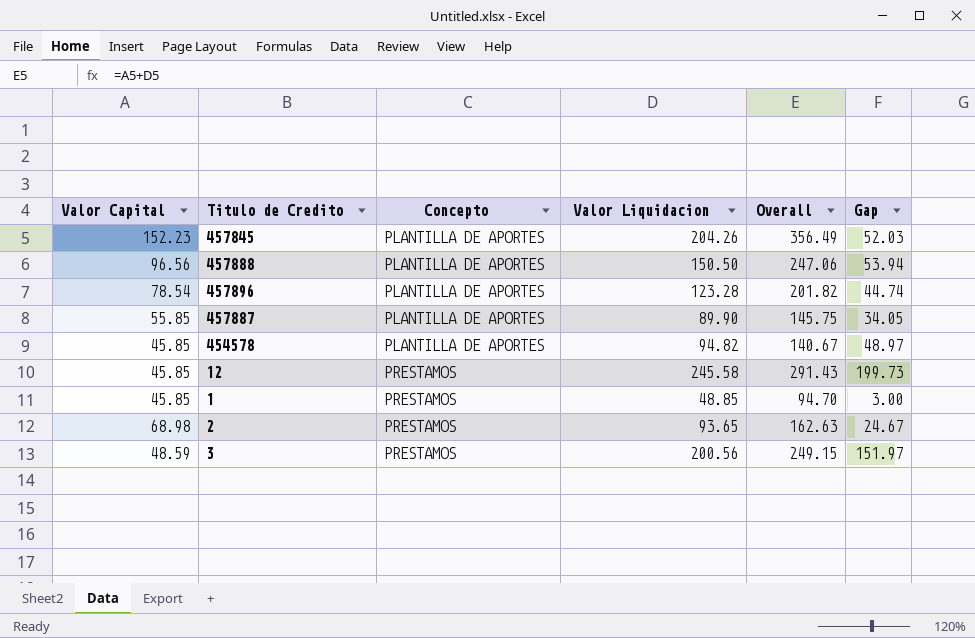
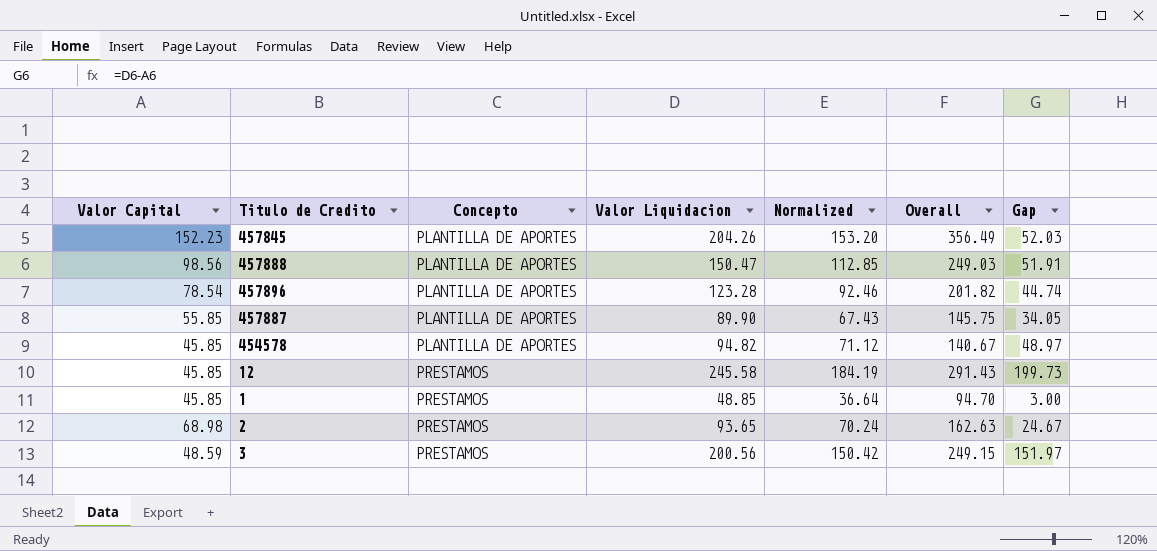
column Normalized | formula: none -> [Valor Liquidacion] * 0.75
457888 | Valor Capital: 96.56 -> 98.56
457888 | Valor Liquidacion: 150.50 -> 150.47
457888 | Overall: 247.06 -> 249.03
457888 | Gap: 53.94 -> 51.91

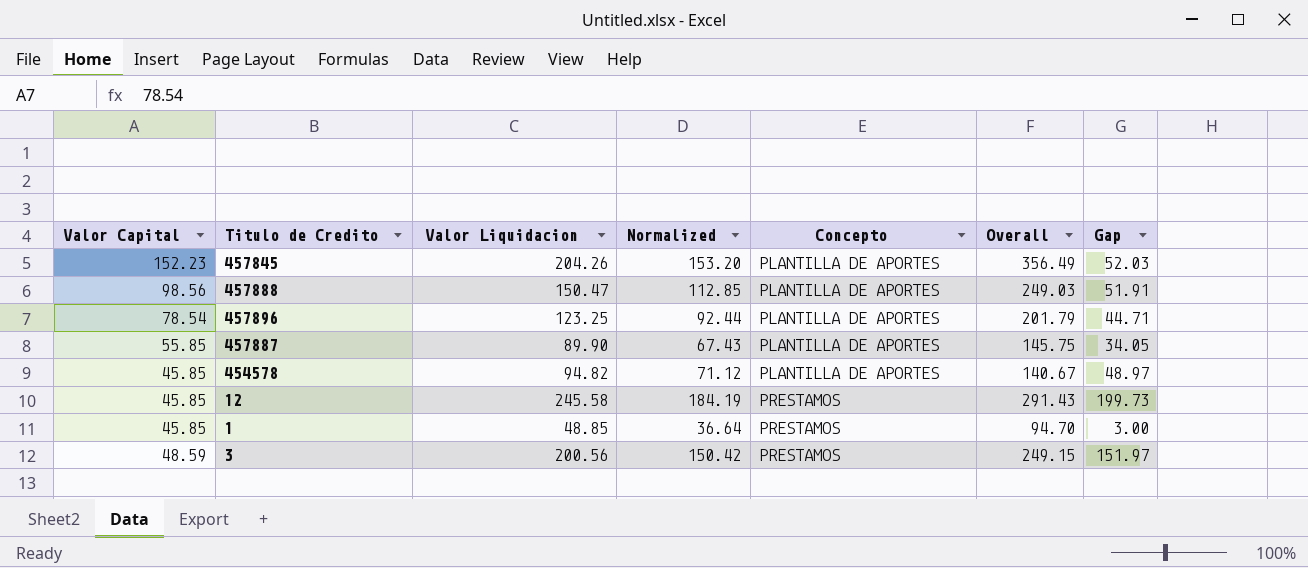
column Concepto | position: 3 -> 5
row 2: 68.98 | PRESTAMOS | 93.65 | 70.24 | 162.63 | 24.67 -> none
457896 | Valor Liquidacion: 123.28 -> 123.25
457896 | Normalized: 92.46 -> 92.44
457896 | Overall: 201.82 -> 201.79
457896 | Gap: 44.74 -> 44.71

